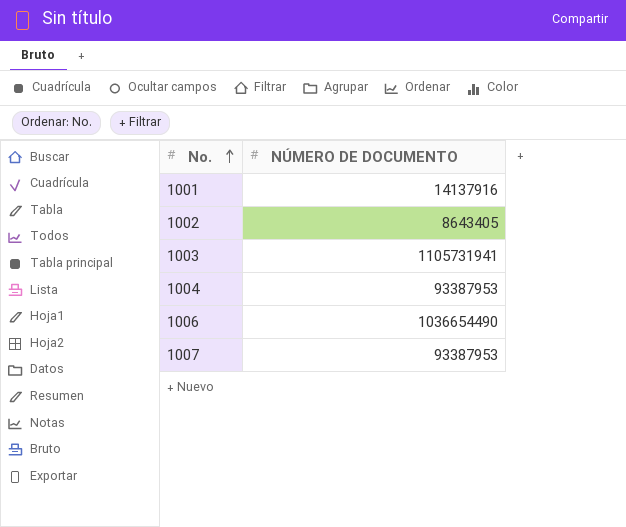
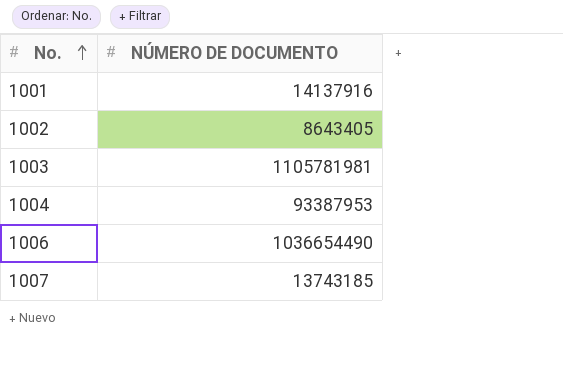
1003 | NÚMERO DE DOCUMENTO: 1105731941 -> 1105781981
1007 | NÚMERO DE DOCUMENTO: 93387953 -> 13743185

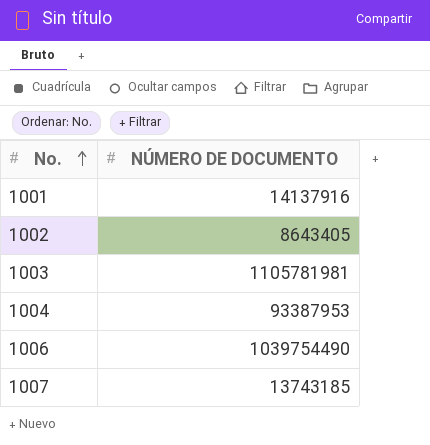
1006 | NÚMERO DE DOCUMENTO: 1036654490 -> 1039754490

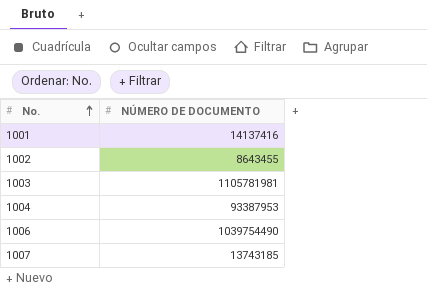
1001 | NÚMERO DE DOCUMENTO: 14137916 -> 14137416
1002 | NÚMERO DE DOCUMENTO: 8643405 -> 8643455

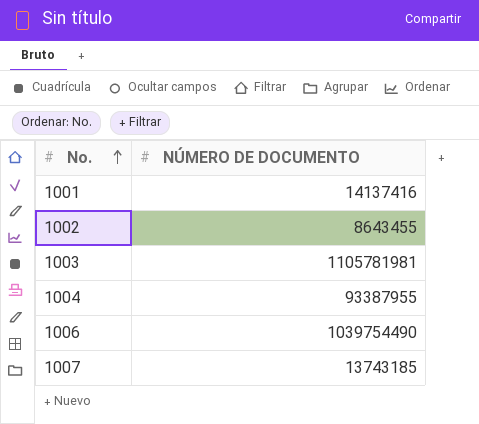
1004 | NÚMERO DE DOCUMENTO: 93387953 -> 93387955

